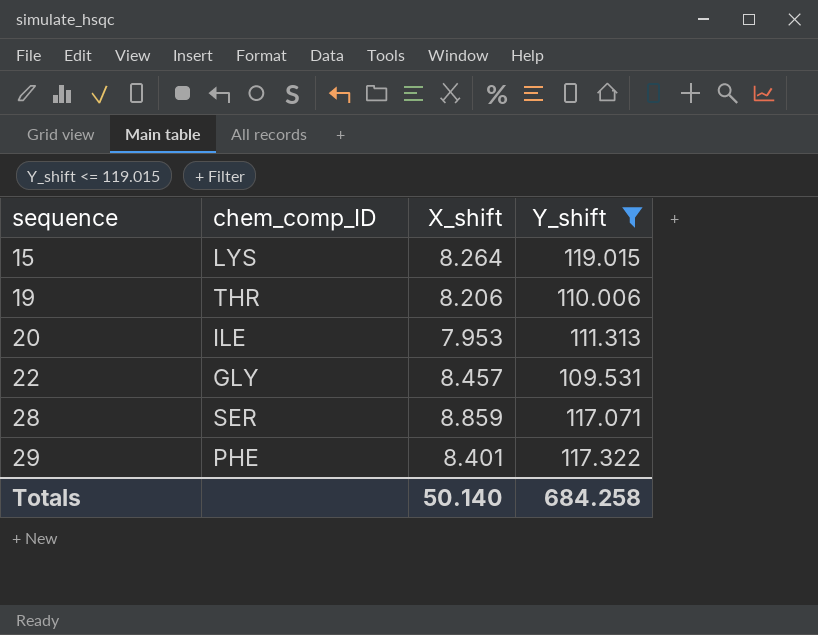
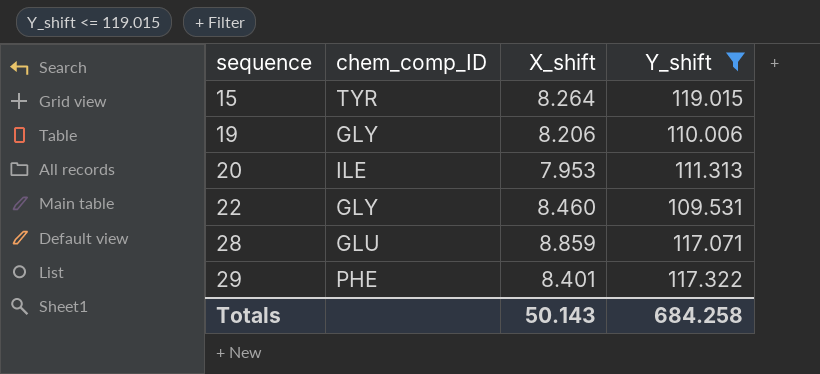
15 | chem_comp_ID: LYS -> TYR
19 | chem_comp_ID: THR -> GLY
22 | X_shift: 8.457 -> 8.460
28 | chem_comp_ID: SER -> GLU
Totals | X_shift: 50.140 -> 50.143

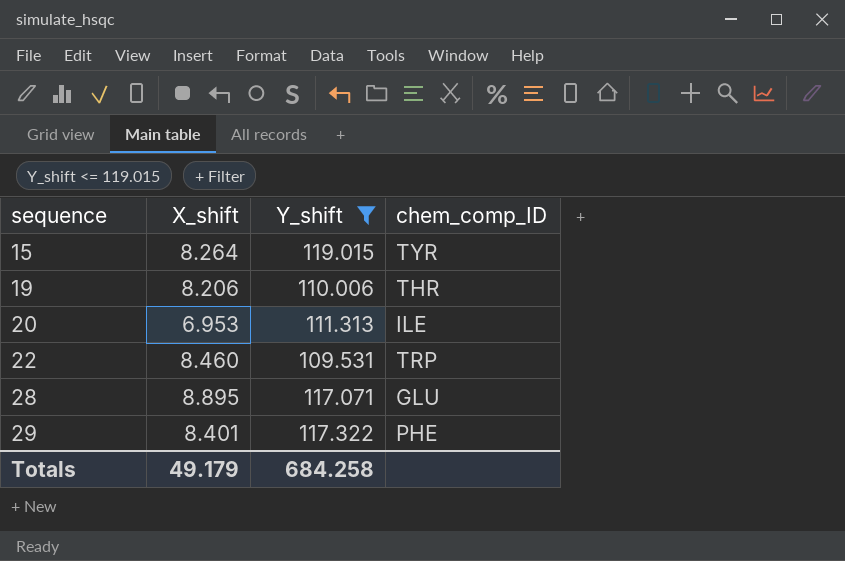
column chem_comp_ID | position: 2 -> 4
19 | chem_comp_ID: GLY -> THR
20 | X_shift: 7.953 -> 6.953
22 | chem_comp_ID: GLY -> TRP
28 | X_shift: 8.859 -> 8.895
Totals | X_shift: 50.143 -> 49.179

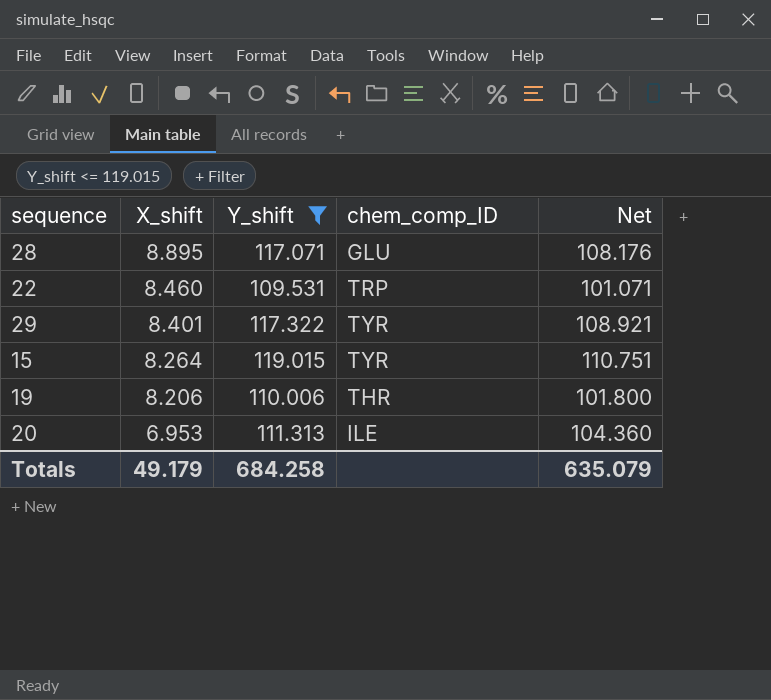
row order: sequence ascending -> X_shift descending
column Net | formula: none -> [Y_shift] - [X_shift]
29 | chem_comp_ID: PHE -> TYR

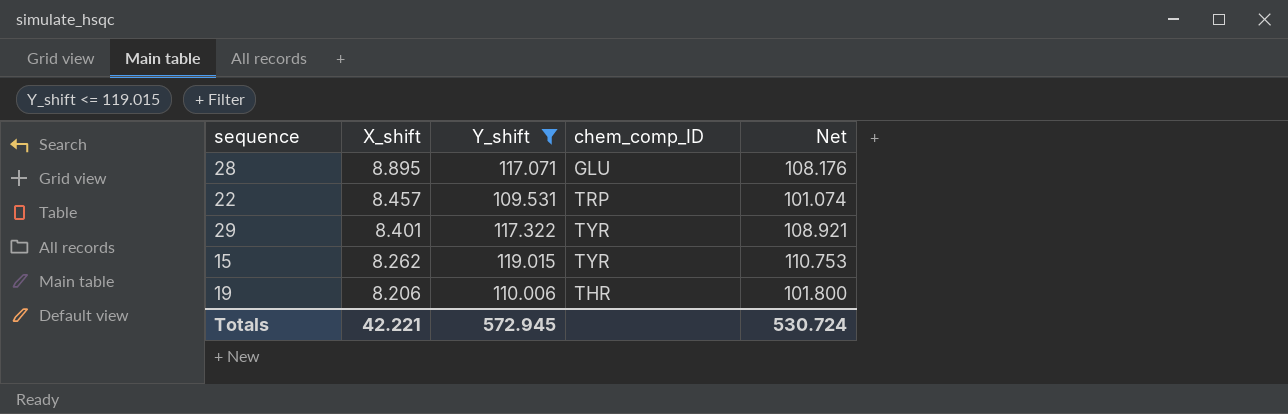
row 20: 6.953 | 111.313 | ILE | 104.360 -> none
22 | X_shift: 8.460 -> 8.457
22 | Net: 101.071 -> 101.074
15 | X_shift: 8.264 -> 8.262
15 | Net: 110.751 -> 110.753
Totals | X_shift: 49.179 -> 42.221
Totals | Y_shift: 684.258 -> 572.945
Totals | Net: 635.079 -> 530.724

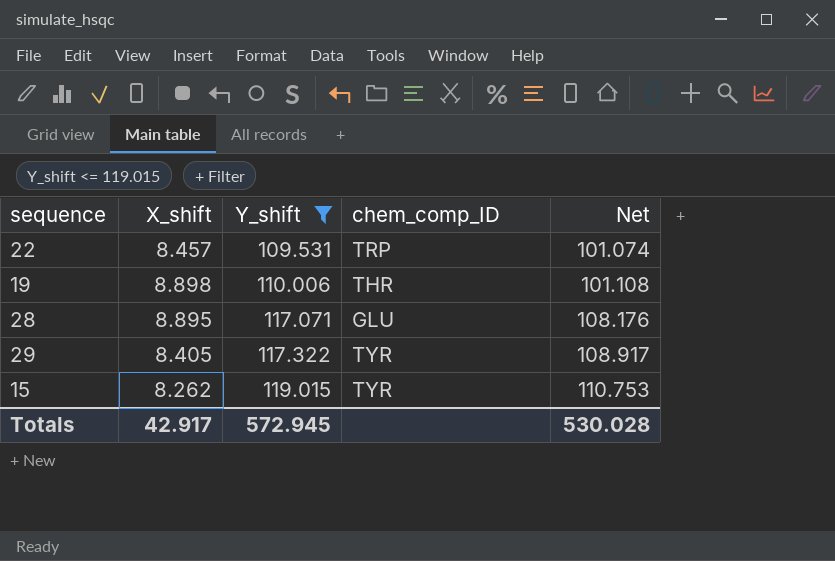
row order: X_shift descending -> Y_shift ascending
19 | X_shift: 8.206 -> 8.898
19 | Net: 101.800 -> 101.108
29 | X_shift: 8.401 -> 8.405
29 | Net: 108.921 -> 108.917
Totals | X_shift: 42.221 -> 42.917
Totals | Net: 530.724 -> 530.028

